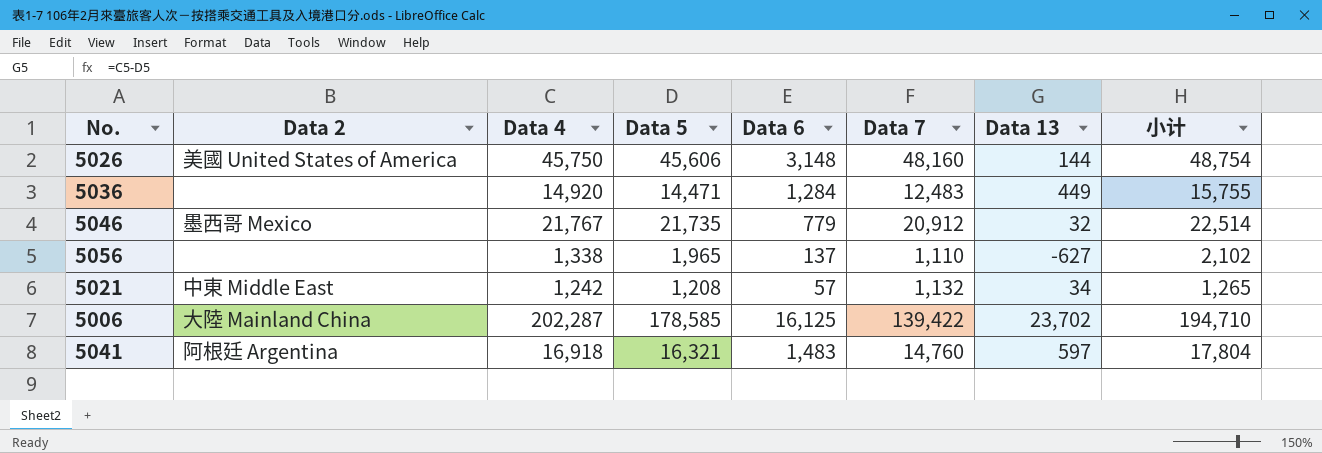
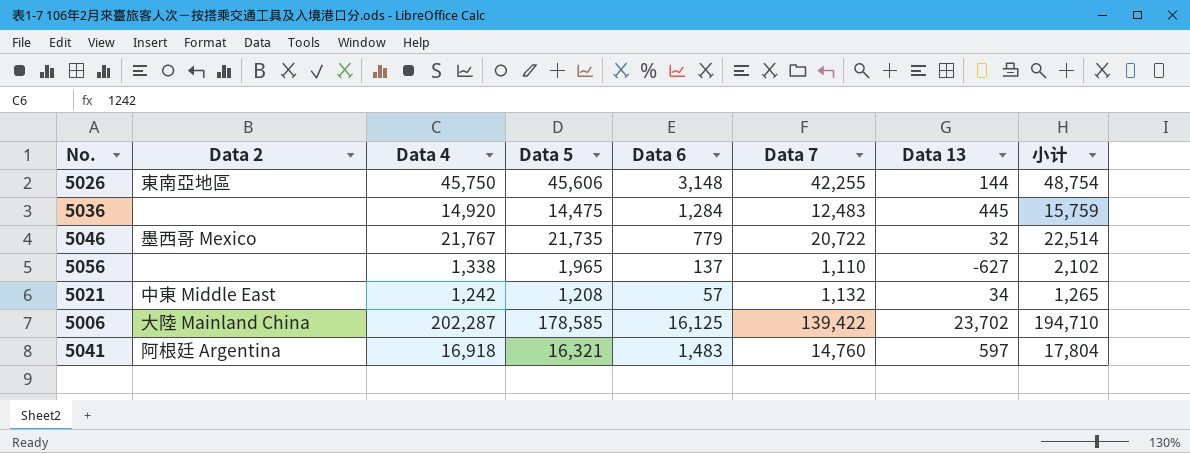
5026 | Data 2: 美國 United States of America -> 東南亞地區
5026 | Data 7: 48,160 -> 42,255
5036 | Data 5: 14,471 -> 14,475
5036 | Data 13: 449 -> 445
5036 | 小计: 15,755 -> 15,759
5046 | Data 7: 20,912 -> 20,722

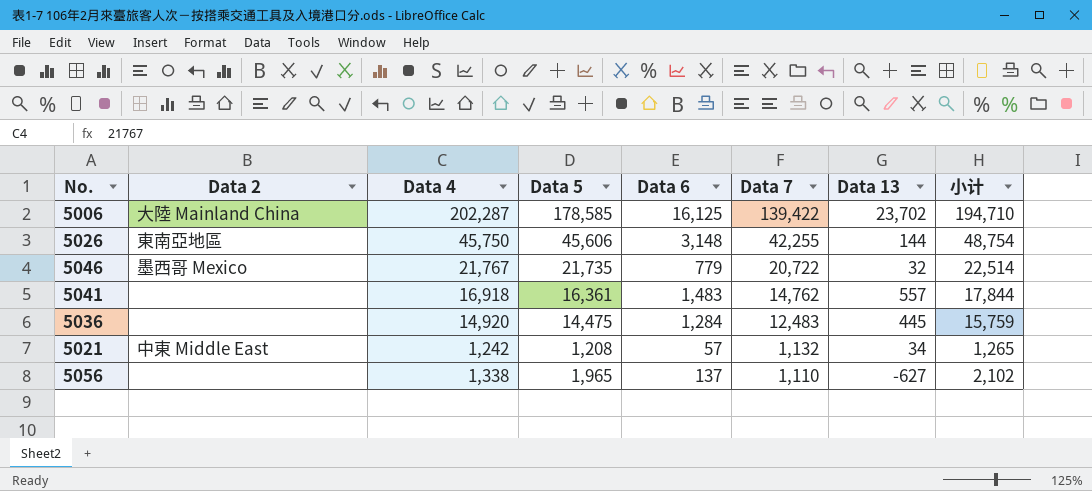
row order: none -> Data 7 descending
5041 | Data 2: 阿根廷 Argentina -> none
5041 | Data 5: 16,321 -> 16,361
5041 | Data 7: 14,760 -> 14,762
5041 | Data 13: 597 -> 557
5041 | 小计: 17,804 -> 17,844

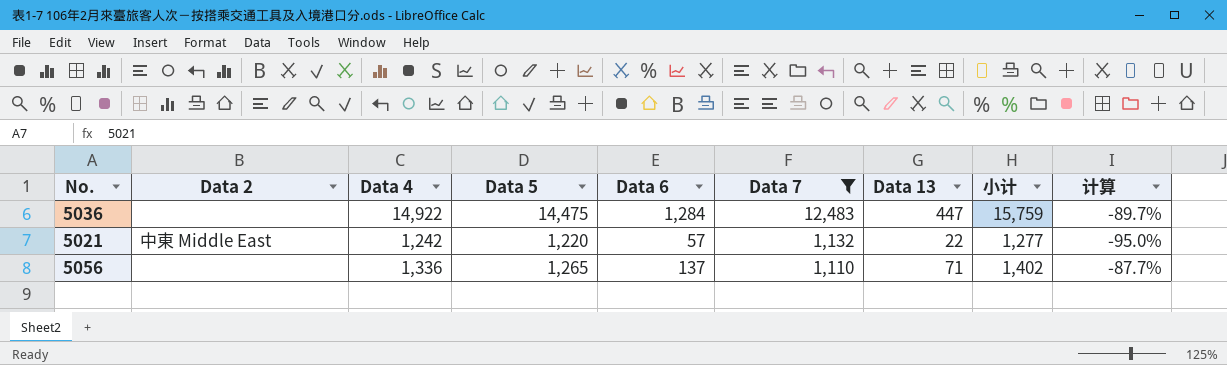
filter: none -> Data 7 <= 12,483
column 计算 | formula: none -> ([Data 6] - [Data 7]) / [Data 7]
5036 | Data 4: 14,920 -> 14,922
5036 | Data 13: 445 -> 447
5021 | Data 5: 1,208 -> 1,220
5021 | Data 13: 34 -> 22
5021 | 小计: 1,265 -> 1,277
5056 | Data 4: 1,338 -> 1,336
5056 | Data 5: 1,965 -> 1,265
5056 | Data 13: -627 -> 71
5056 | 小计: 2,102 -> 1,402

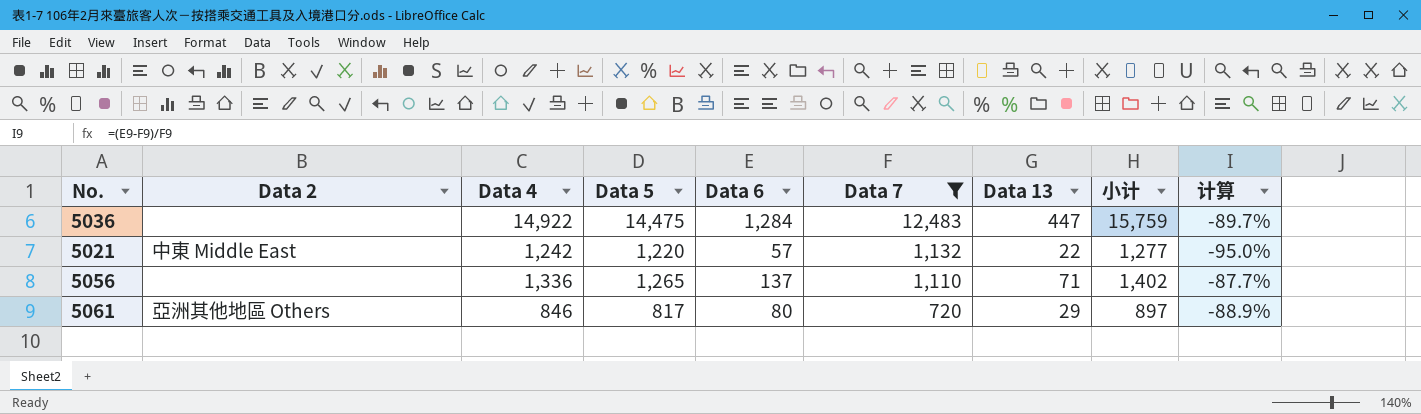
row 5061: none -> 亞洲其他地區 Others | 846 | 817 | 80 | 720 | 29 | 897 | -88.9%

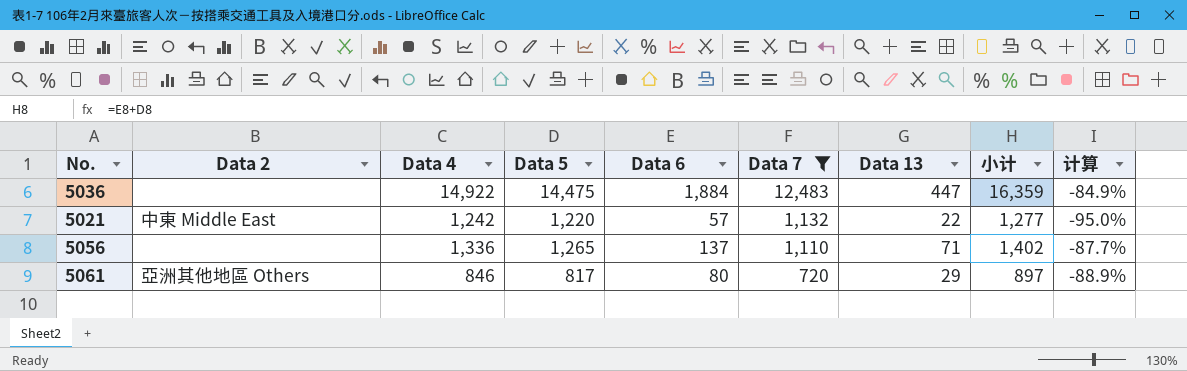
5036 | Data 6: 1,284 -> 1,884
5036 | 小计: 15,759 -> 16,359
5036 | 计算: -89.7% -> -84.9%

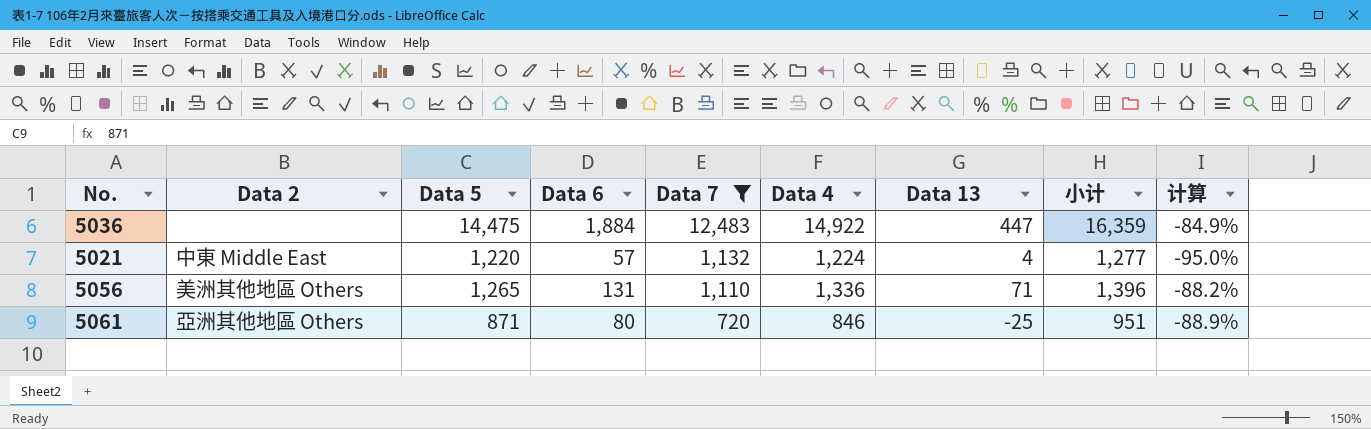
column Data 4 | position: 3 -> 6
5021 | Data 4: 1,242 -> 1,224
5021 | Data 13: 22 -> 4
5056 | Data 2: none -> 美洲其他地區 Others
5056 | Data 6: 137 -> 131
5056 | 小计: 1,402 -> 1,396
5056 | 计算: -87.7% -> -88.2%
5061 | Data 5: 817 -> 871
5061 | Data 13: 29 -> -25
5061 | 小计: 897 -> 951

